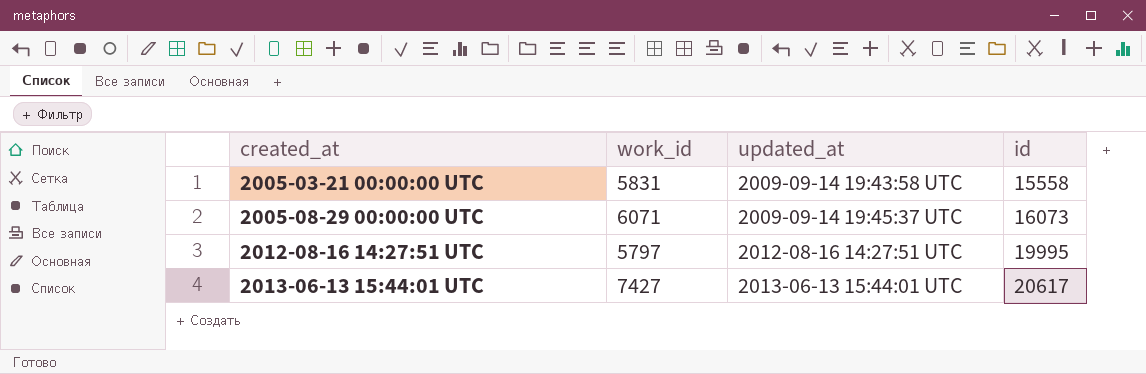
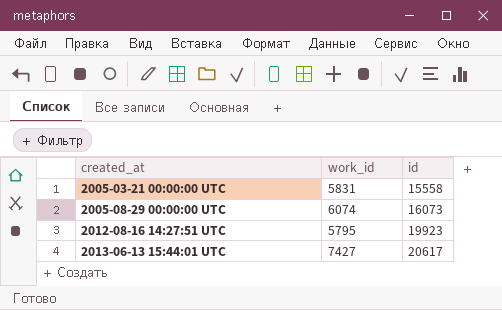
column updated_at | position: 3 -> none
2005-08-29 00:00:00 UTC | work_id: 6071 -> 6074
2012-08-16 14:27:51 UTC | work_id: 5797 -> 5795
2012-08-16 14:27:51 UTC | id: 19995 -> 19923

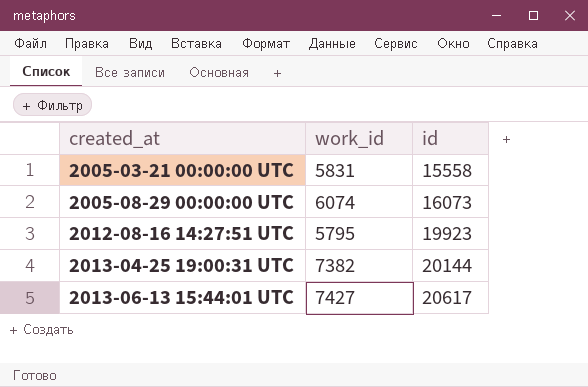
row 2013-04-25 19:00:31 UTC: none -> 7382 | 20144

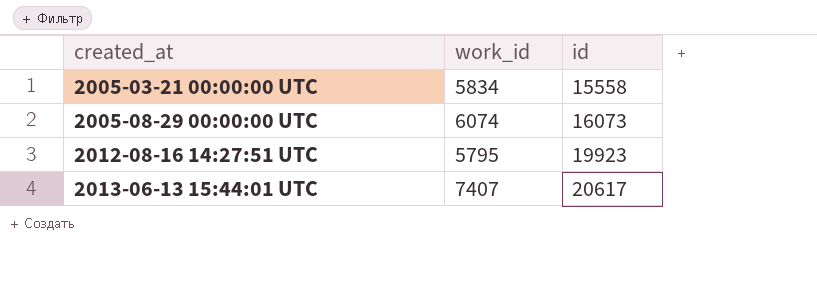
row 2013-04-25 19:00:31 UTC: 7382 | 20144 -> none
2005-03-21 00:00:00 UTC | work_id: 5831 -> 5834
2013-06-13 15:44:01 UTC | work_id: 7427 -> 7407

